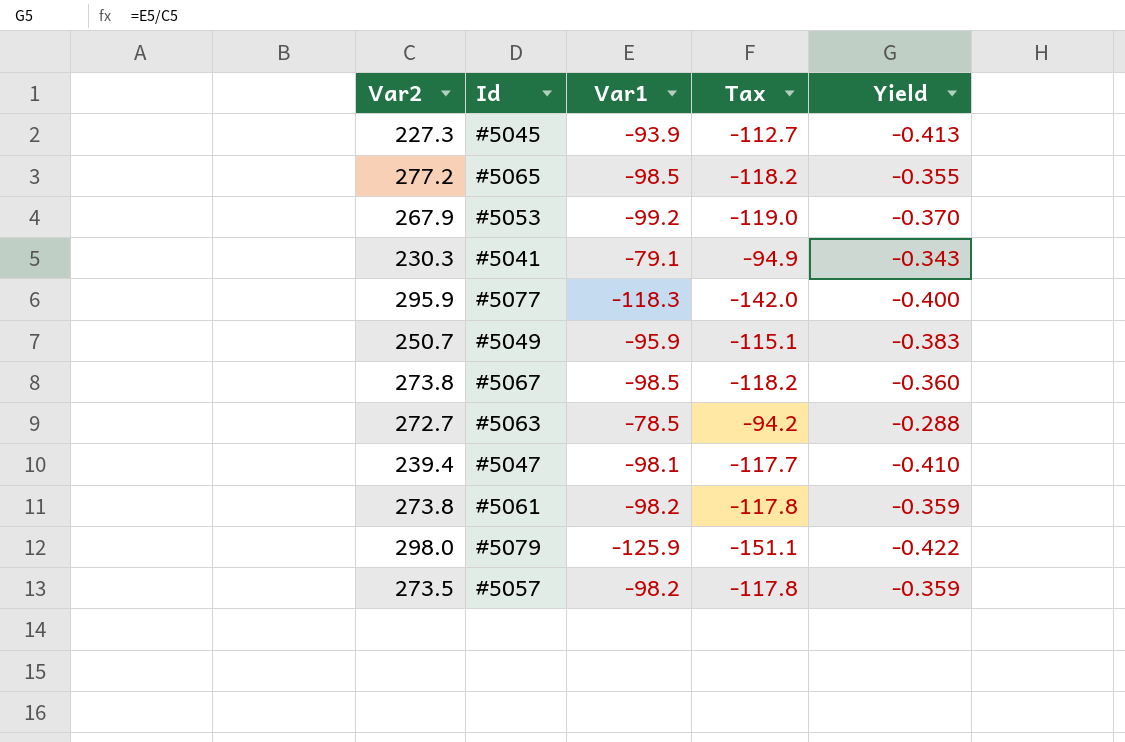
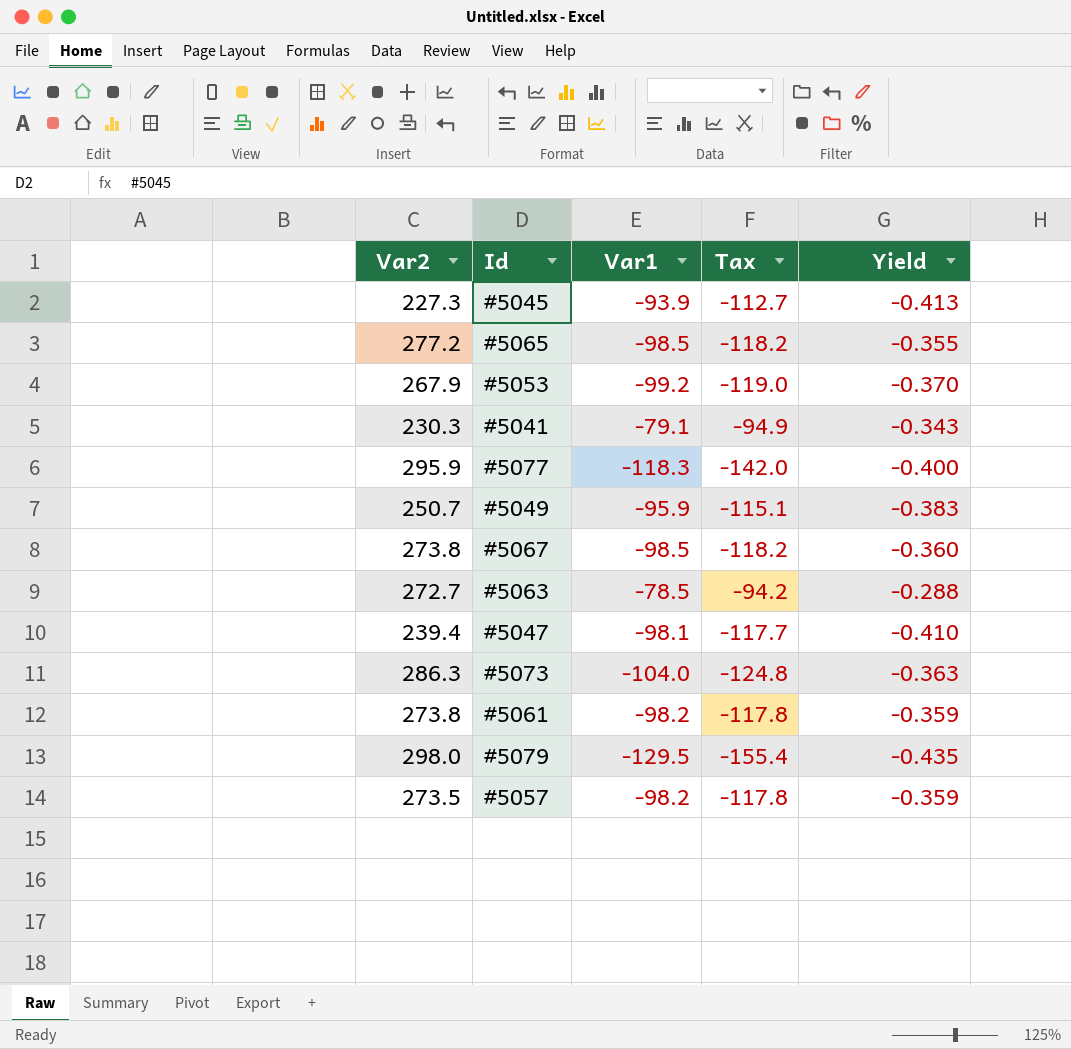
row #5073: none -> 286.3 | -104.0 | -124.8 | -0.363
#5079 | Var1: -125.9 -> -129.5
#5079 | Tax: -151.1 -> -155.4
#5079 | Yield: -0.422 -> -0.435

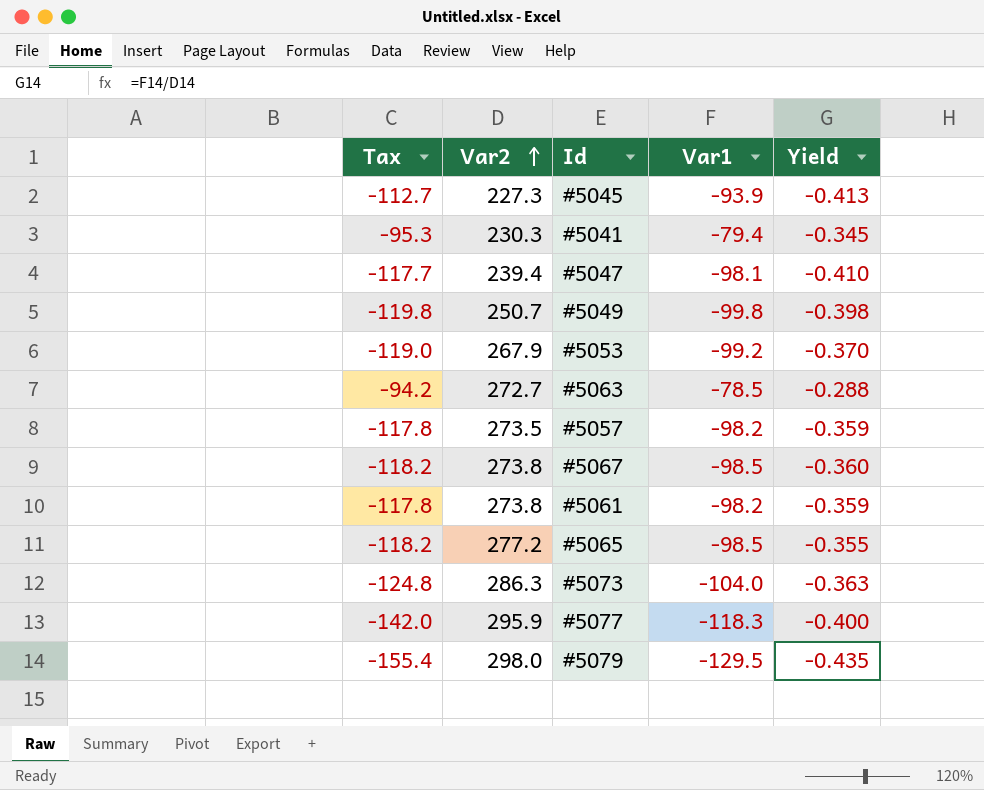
row order: none -> Var2 ascending
column Tax | position: 4 -> 1
#5041 | Tax: -94.9 -> -95.3
#5041 | Var1: -79.1 -> -79.4
#5041 | Yield: -0.343 -> -0.345
#5049 | Tax: -115.1 -> -119.8
#5049 | Var1: -95.9 -> -99.8
#5049 | Yield: -0.383 -> -0.398

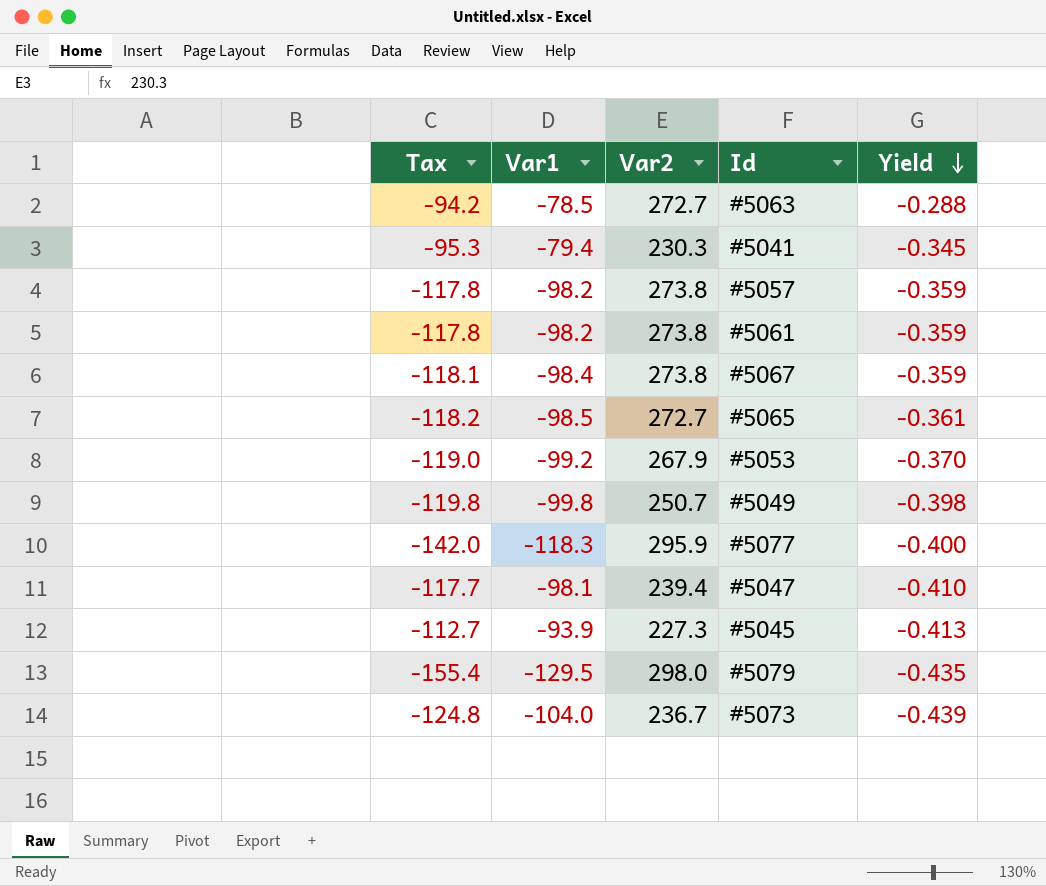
row order: Var2 ascending -> Yield descending
column Var1 | position: 4 -> 2
#5057 | Var2: 273.5 -> 273.8
#5067 | Tax: -118.2 -> -118.1
#5067 | Var1: -98.5 -> -98.4
#5067 | Yield: -0.360 -> -0.359
#5065 | Var2: 277.2 -> 272.7
#5065 | Yield: -0.355 -> -0.361
#5073 | Var2: 286.3 -> 236.7
#5073 | Yield: -0.363 -> -0.439

